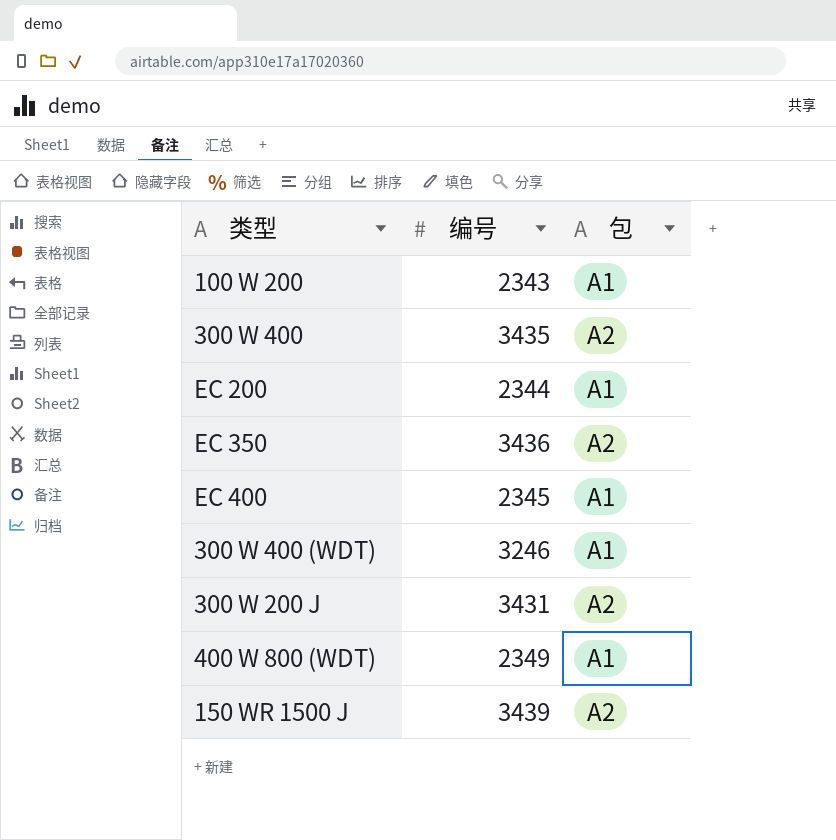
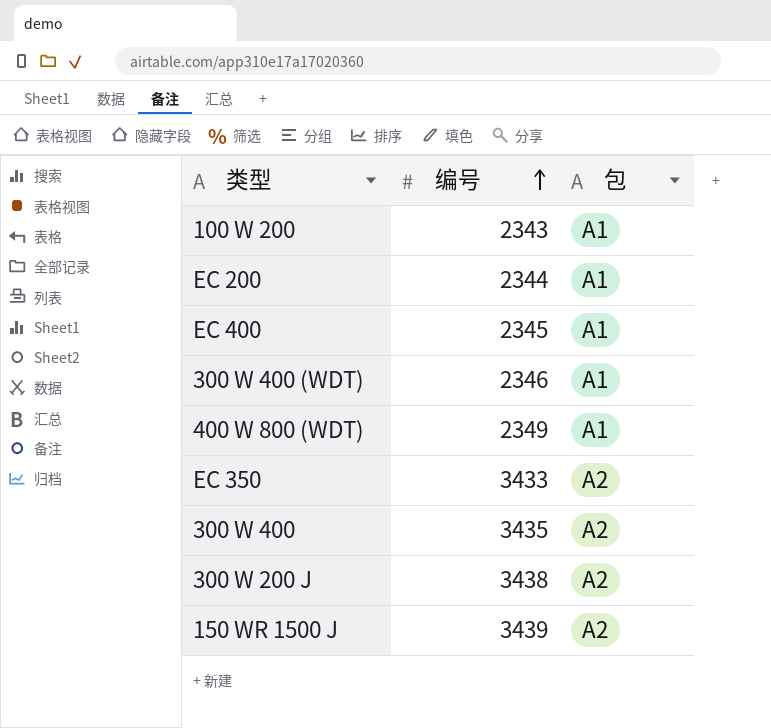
row order: none -> 编号 ascending
300 W 400 (WDT) | 编号: 3246 -> 2346
EC 350 | 编号: 3436 -> 3433
300 W 200 J | 编号: 3431 -> 3438

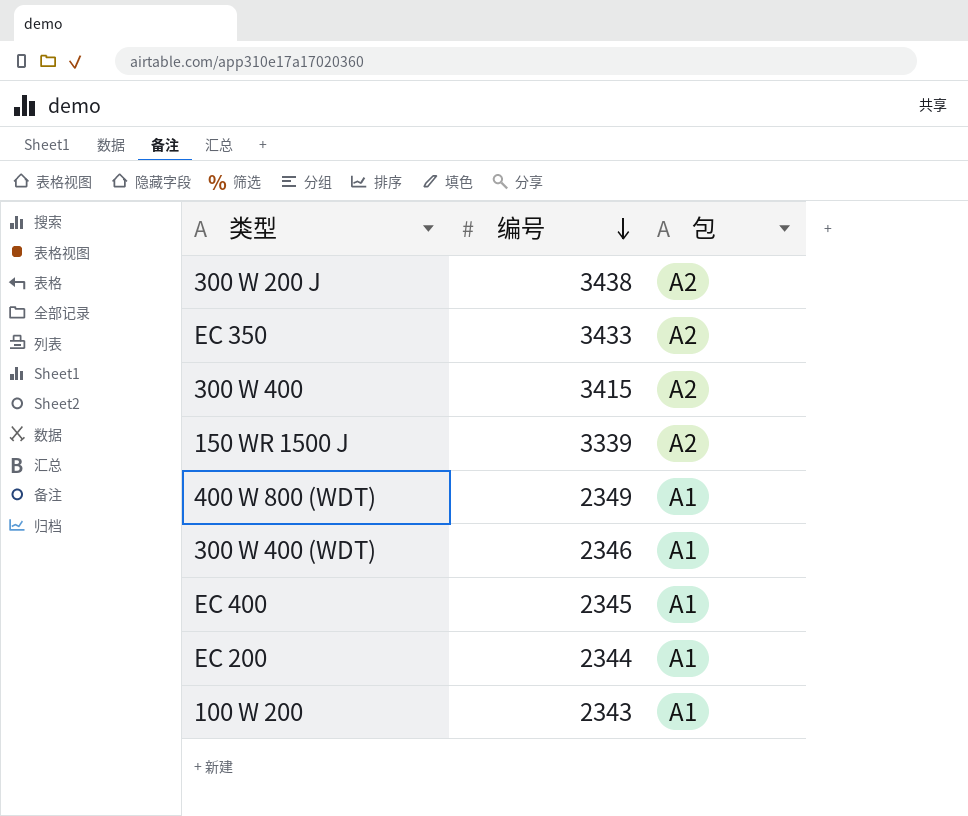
row order: 编号 ascending -> 编号 descending
300 W 400 | 编号: 3435 -> 3415
150 WR 1500 J | 编号: 3439 -> 3339

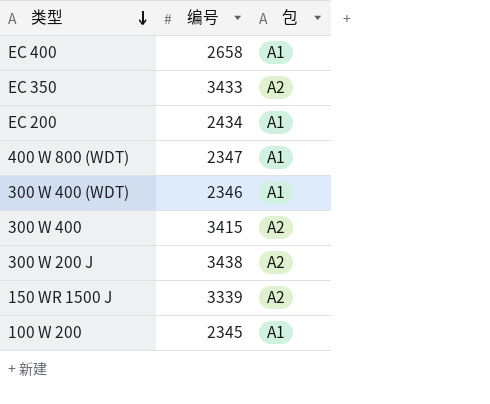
row order: 编号 descending -> 类型 descending
EC 400 | 编号: 2345 -> 2658
EC 200 | 编号: 2344 -> 2434
400 W 800 (WDT) | 编号: 2349 -> 2347
100 W 200 | 编号: 2343 -> 2345

